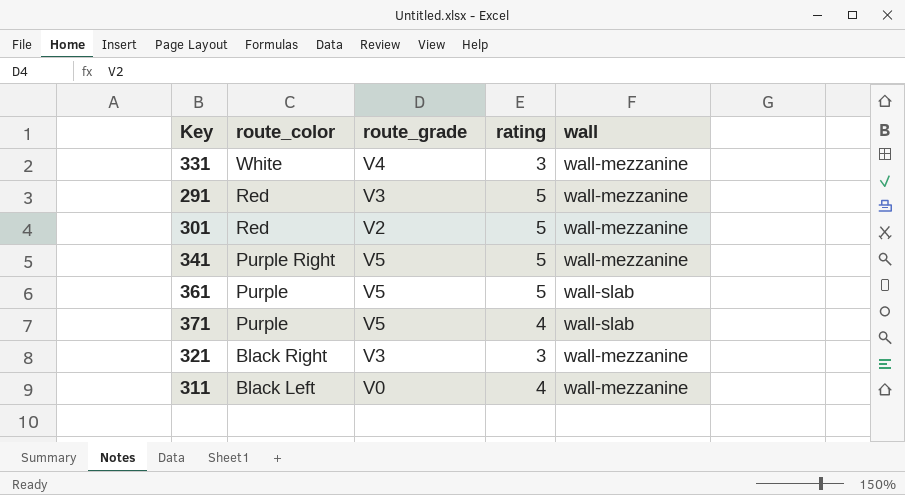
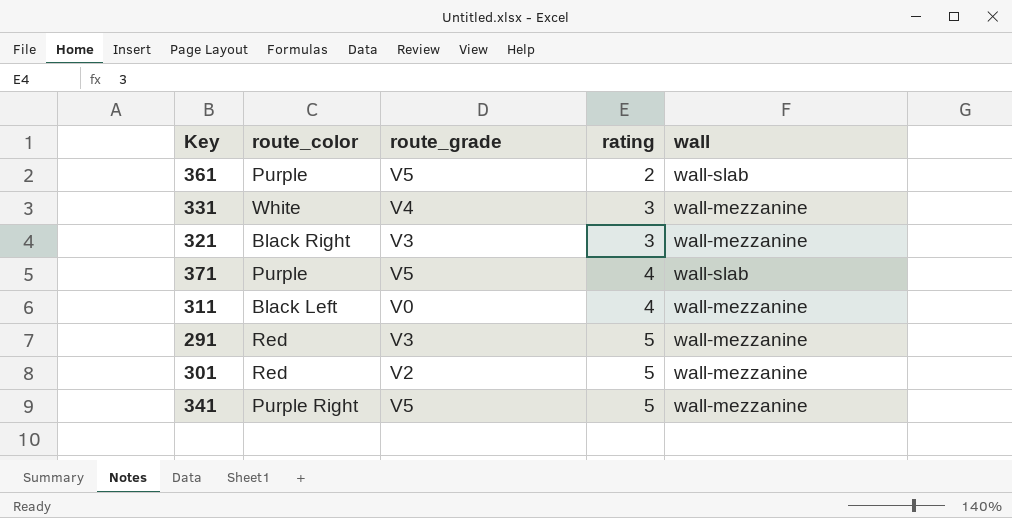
row order: route_color descending -> rating ascending
361 | rating: 5 -> 2

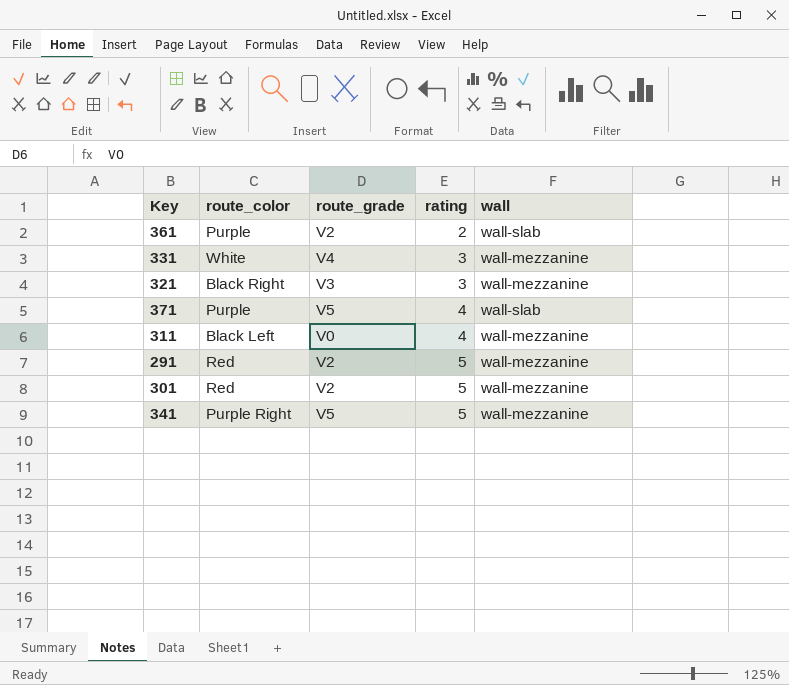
361 | route_grade: V5 -> V2
291 | route_grade: V3 -> V2

